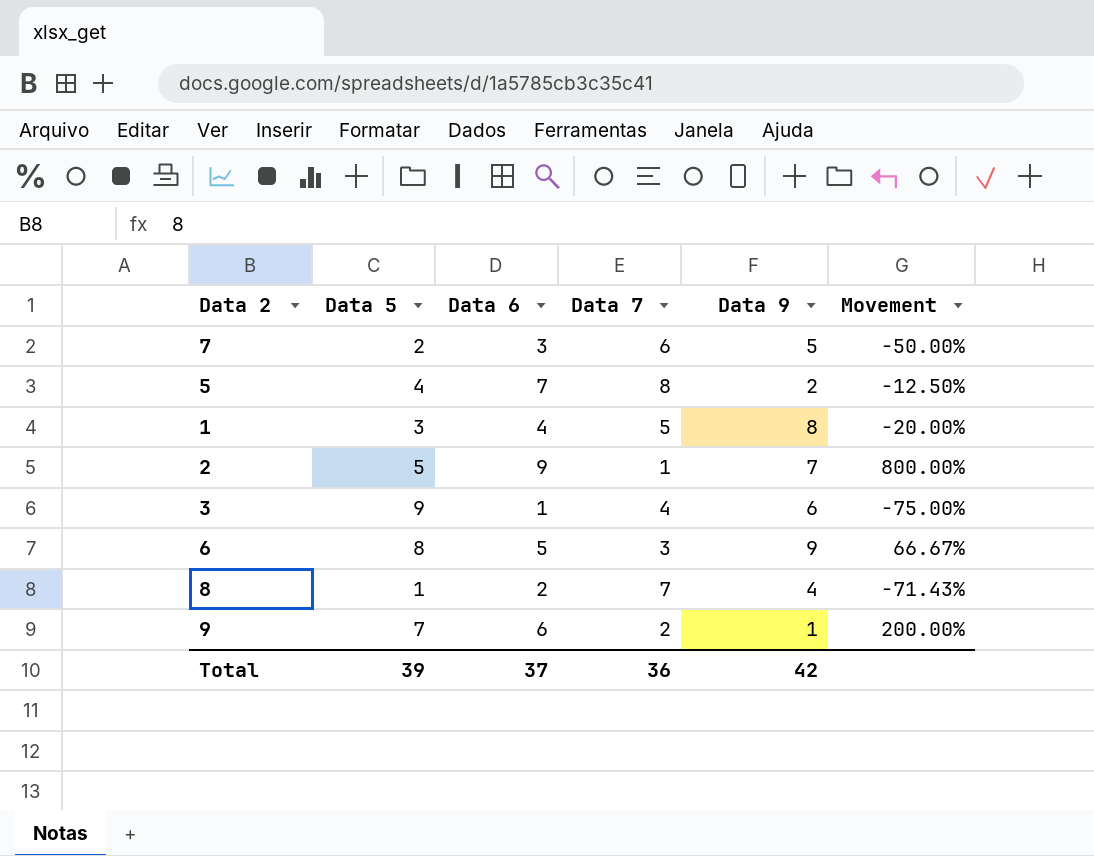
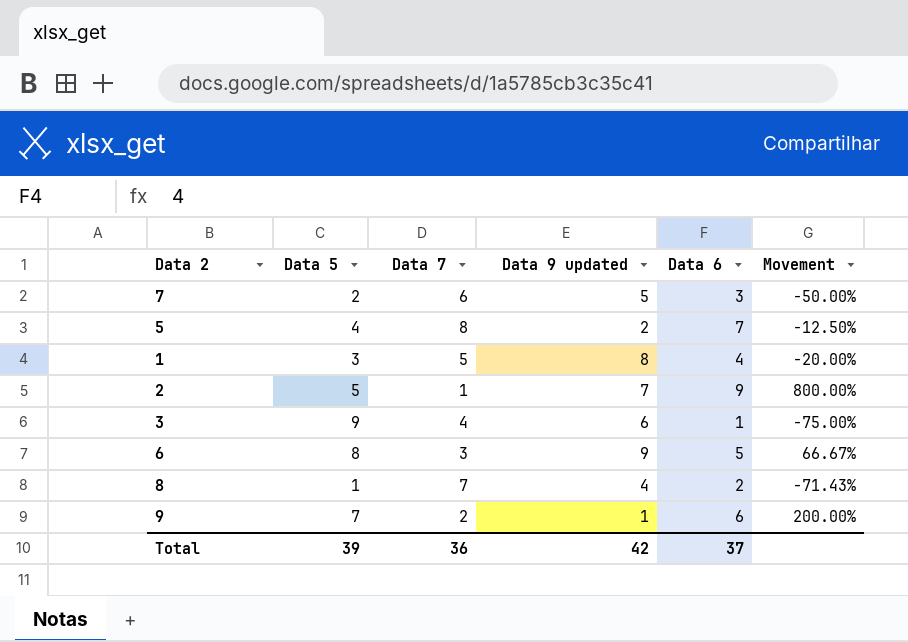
column name: Data 9 -> Data 9 updated
column Data 6 | position: 3 -> 5

